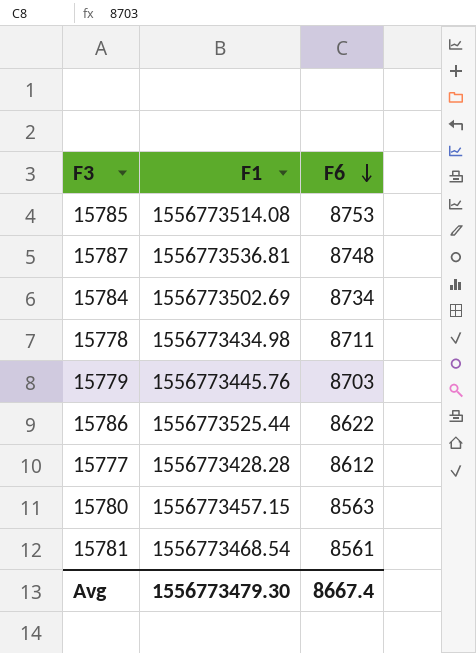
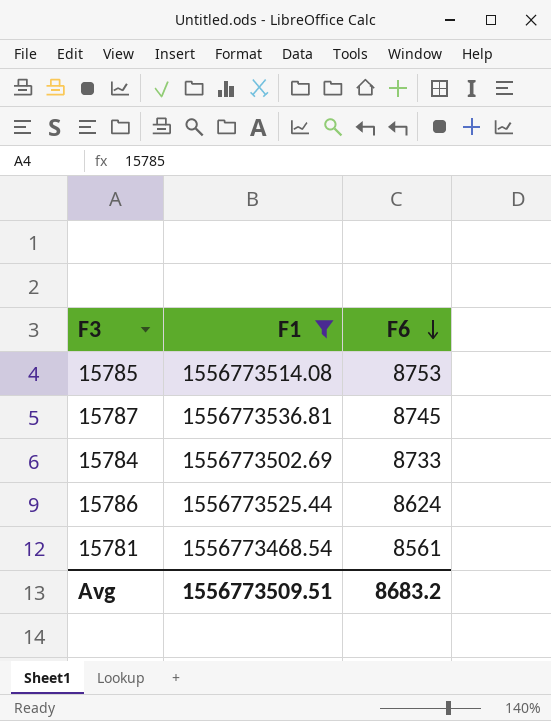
filter: none -> F1 >= 1556773468.54
15787 | F6: 8748 -> 8745
15784 | F6: 8734 -> 8733
15786 | F6: 8622 -> 8624
Avg | F1: 1556773479.30 -> 1556773509.51
Avg | F6: 8667.4 -> 8683.2

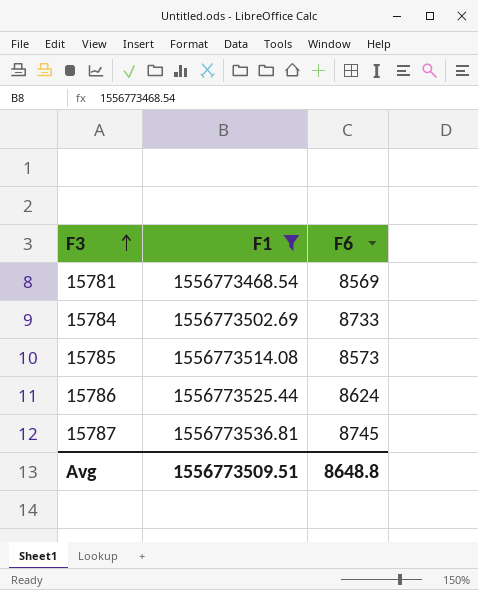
row order: F6 descending -> F3 ascending
15781 | F6: 8561 -> 8569
15785 | F6: 8753 -> 8573
Avg | F6: 8683.2 -> 8648.8

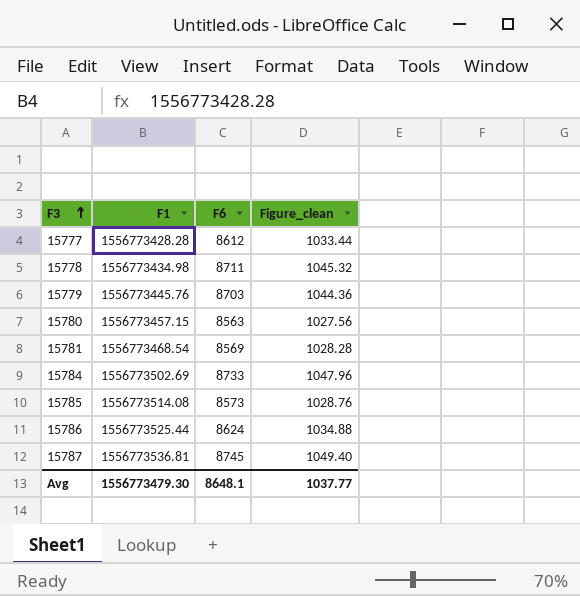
filter: F1 >= 1556773468.54 -> none
column Figure_clean | formula: none -> [F6] * 0.12
Avg | F1: 1556773509.51 -> 1556773479.30
Avg | F6: 8648.8 -> 8648.1

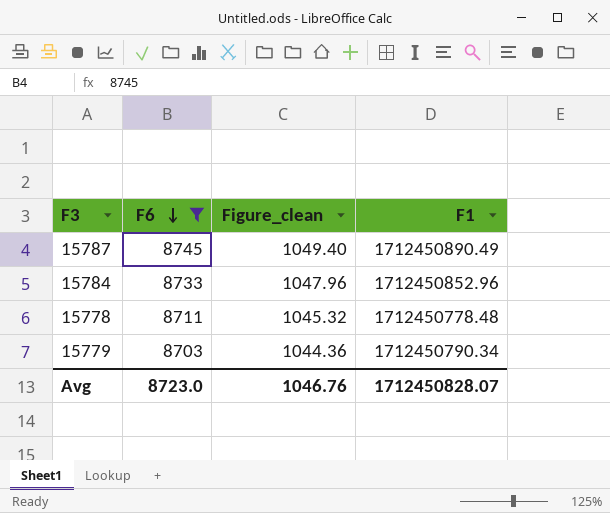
filter: none -> F6 >= 8703
row order: F3 ascending -> F6 descending
column F1 | position: 2 -> 4
15787 | F1: 1556773536.81 -> 1712450890.49
15784 | F1: 1556773502.69 -> 1712450852.96
15778 | F1: 1556773434.98 -> 1712450778.48
15779 | F1: 1556773445.76 -> 1712450790.34
Avg | F6: 8648.1 -> 8723.0
Avg | Figure_clean: 1037.77 -> 1046.76
Avg | F1: 1556773479.30 -> 1712450828.07

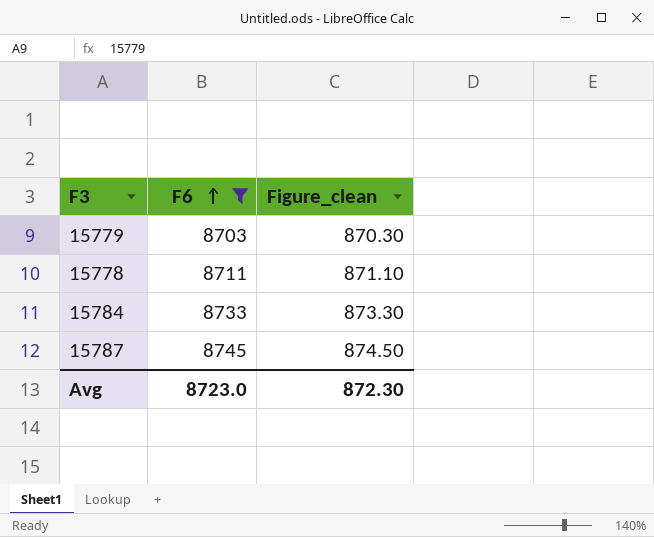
row order: F6 descending -> F6 ascending
column F1 | position: 4 -> none
column Figure_clean | formula: [F6] * 0.12 -> [F6] * 0.1
Avg | Figure_clean: 1046.76 -> 872.30

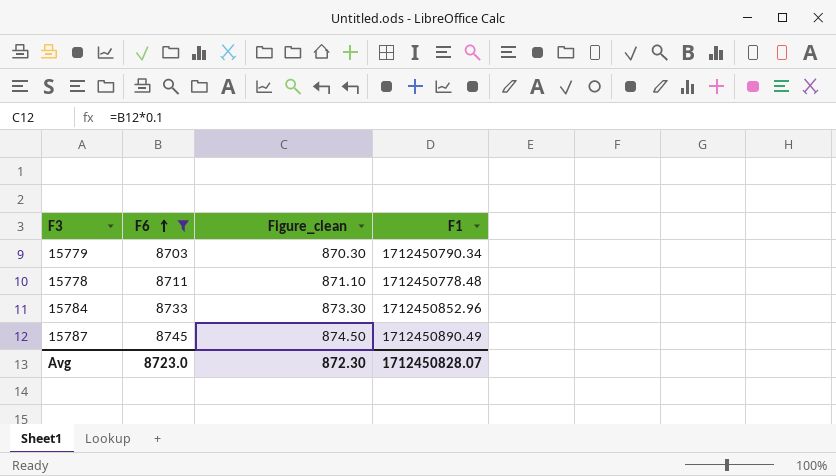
column F1 | position: none -> 4

